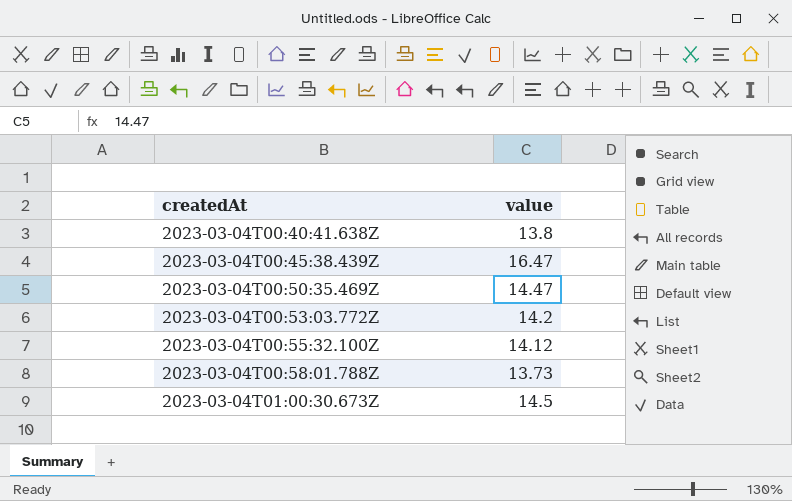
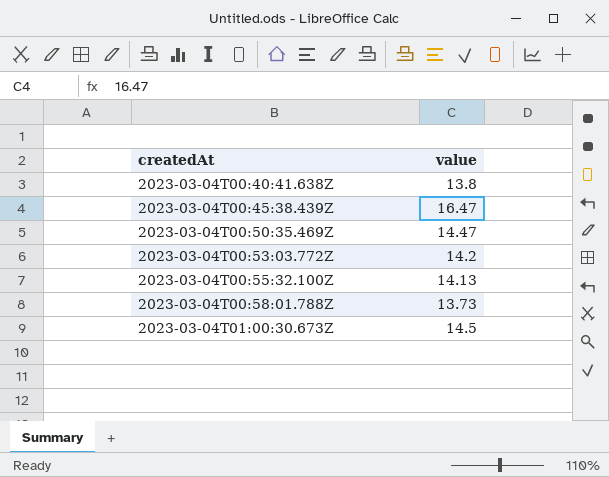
2023-03-04T00:55:32.100Z | value: 14.12 -> 14.13

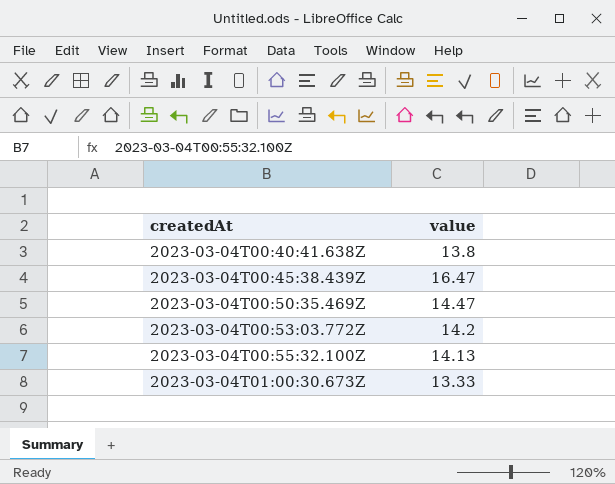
row 2023-03-04T00:58:01.788Z: 13.73 -> none
2023-03-04T01:00:30.673Z | value: 14.5 -> 13.33

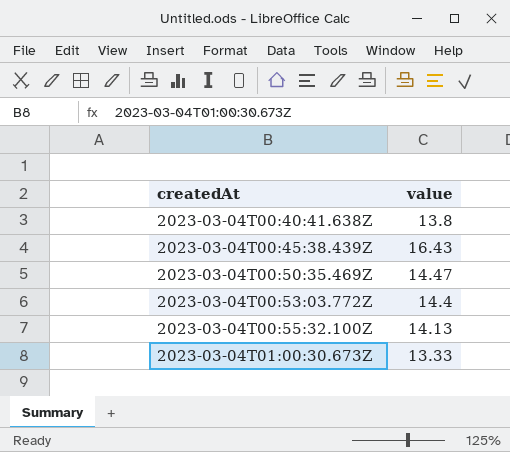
2023-03-04T00:45:38.439Z | value: 16.47 -> 16.43
2023-03-04T00:53:03.772Z | value: 14.2 -> 14.4

